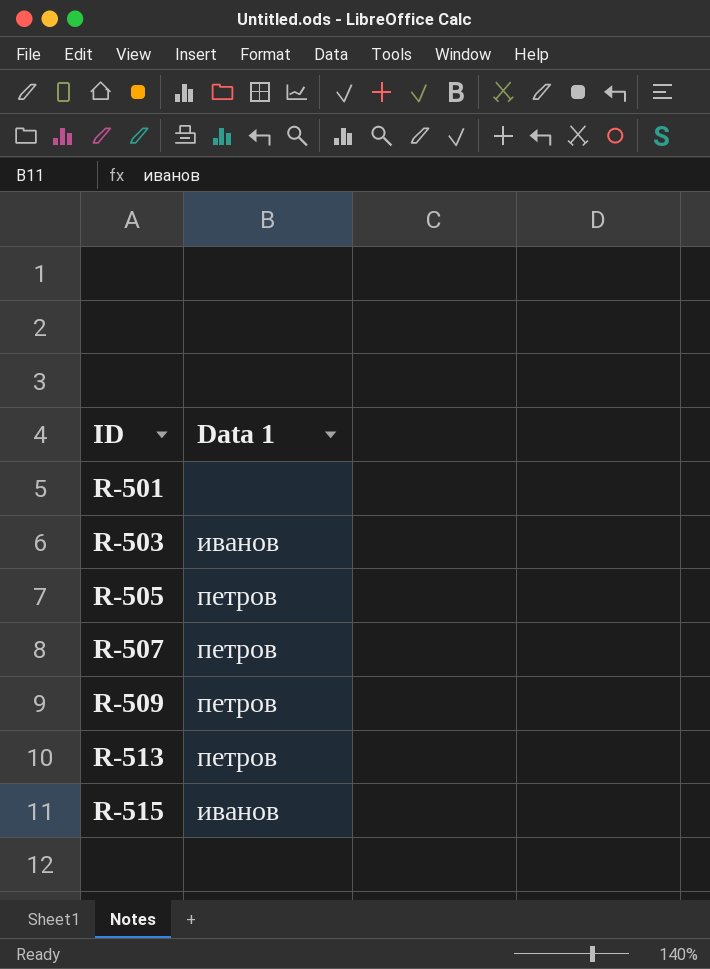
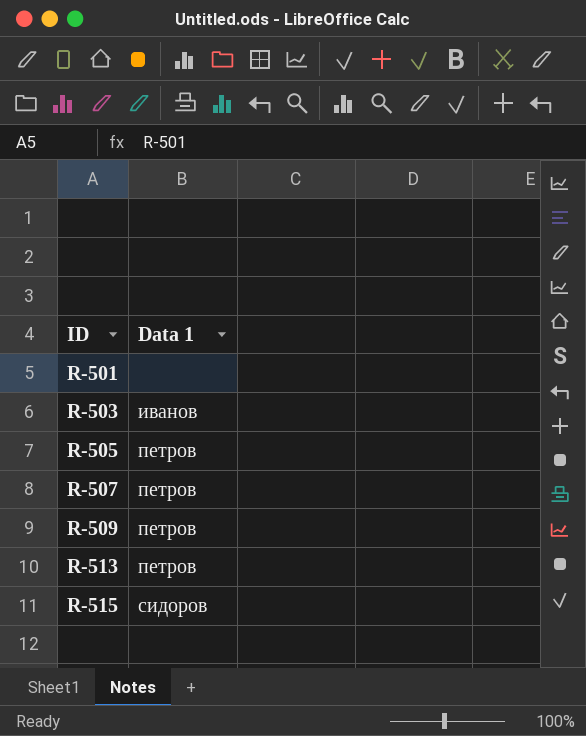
R-515 | Data 1: иванов -> сидоров

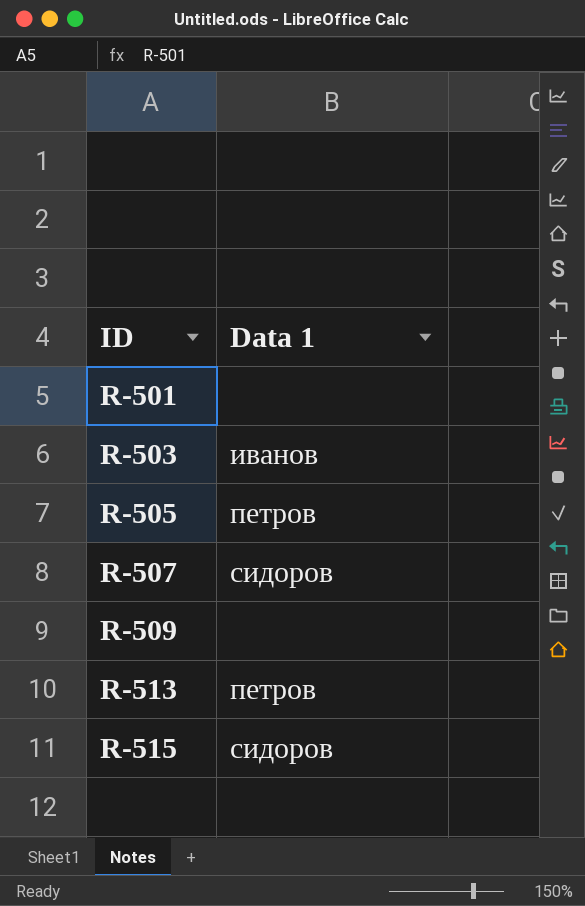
R-507 | Data 1: петров -> сидоров
R-509 | Data 1: петров -> none

